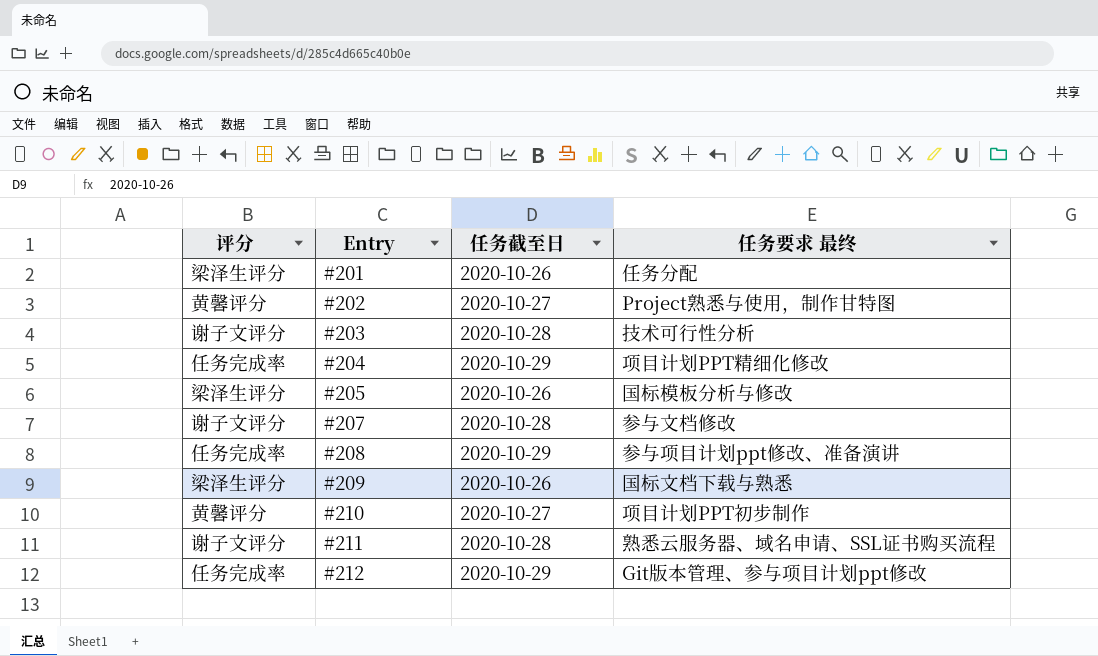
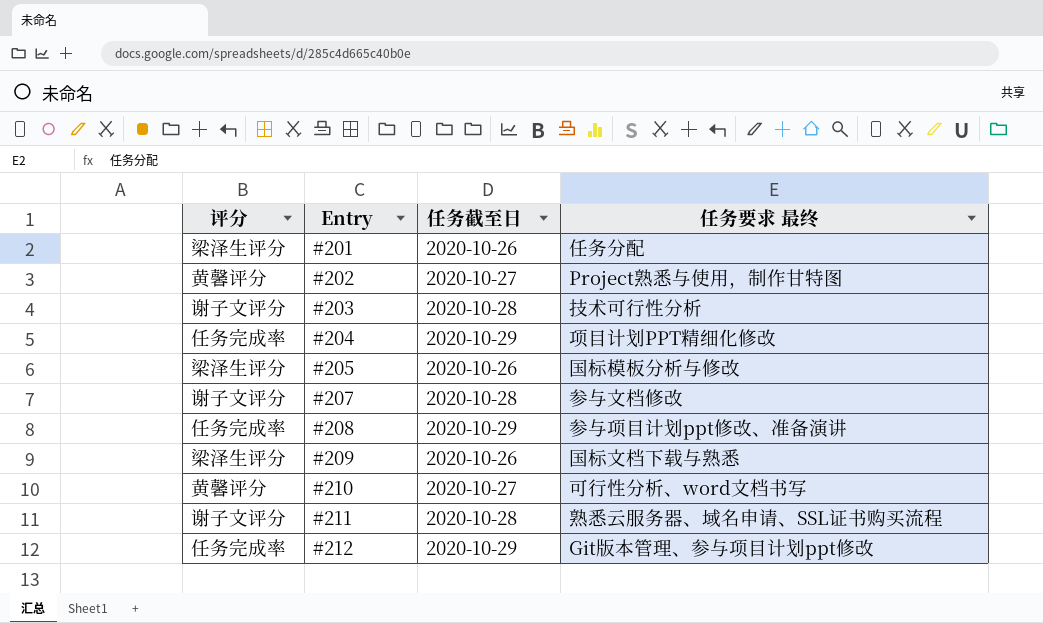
#210 | 任务要求 最终: 项目计划PPT初步制作 -> 可行性分析、word文档书写

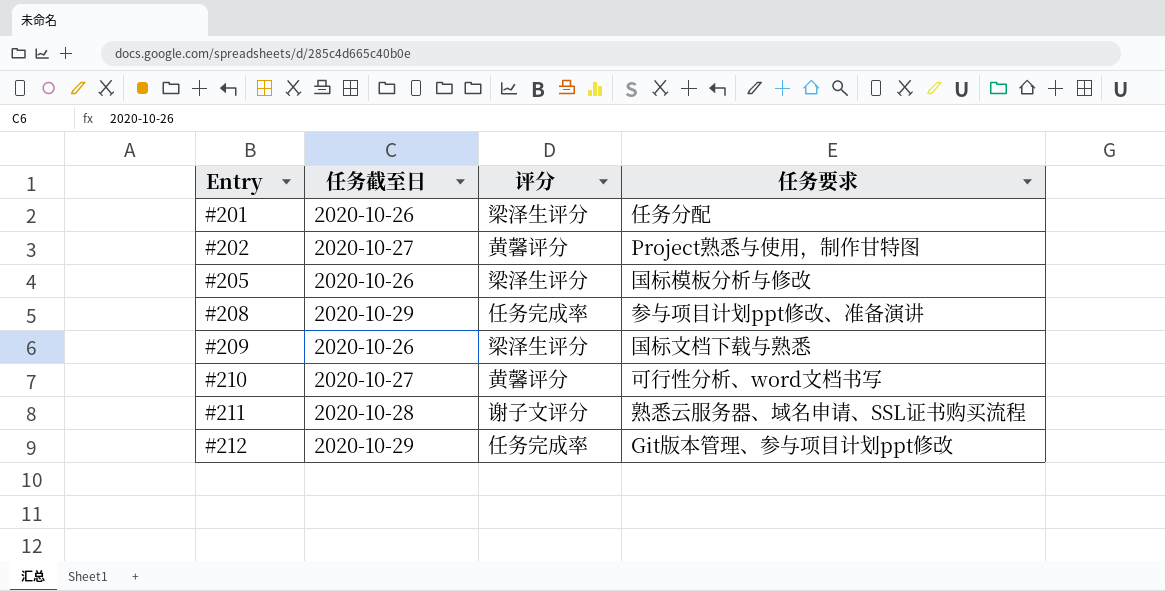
column 评分 | position: 1 -> 3
column name: 任务要求 最终 -> 任务要求
row #203: 谢子文评分 | 2020-10-28 | 技术可行性分析 -> none
row #204: 任务完成率 | 2020-10-29 | 项目计划PPT精细化修改 -> none
row #207: 谢子文评分 | 2020-10-28 | 参与文档修改 -> none

